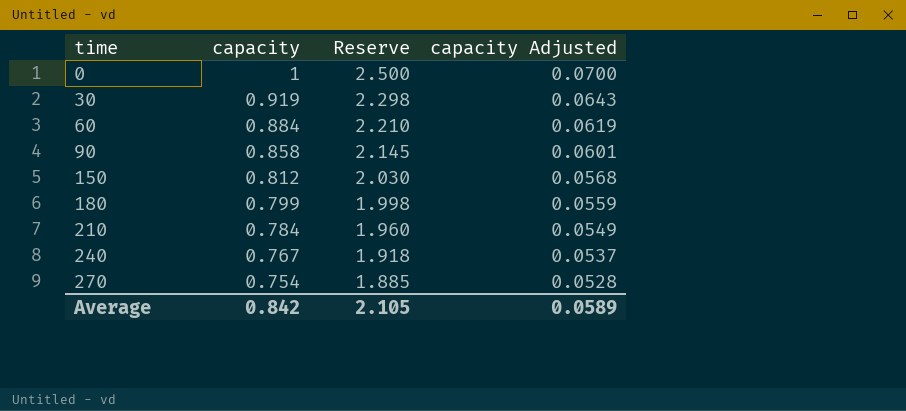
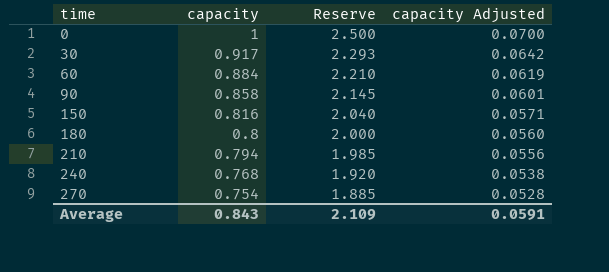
30 | capacity: 0.919 -> 0.917
30 | Reserve: 2.298 -> 2.293
30 | capacity Adjusted: 0.0643 -> 0.0642
150 | capacity: 0.812 -> 0.816
150 | Reserve: 2.030 -> 2.040
150 | capacity Adjusted: 0.0568 -> 0.0571
180 | capacity: 0.799 -> 0.8
180 | Reserve: 1.998 -> 2.000
180 | capacity Adjusted: 0.0559 -> 0.0560
210 | capacity: 0.784 -> 0.794
210 | Reserve: 1.960 -> 1.985
210 | capacity Adjusted: 0.0549 -> 0.0556
240 | capacity: 0.767 -> 0.768
240 | Reserve: 1.918 -> 1.920
240 | capacity Adjusted: 0.0537 -> 0.0538
Average | capacity: 0.842 -> 0.843
Average | Reserve: 2.105 -> 2.109
Average | capacity Adjusted: 0.0589 -> 0.0591

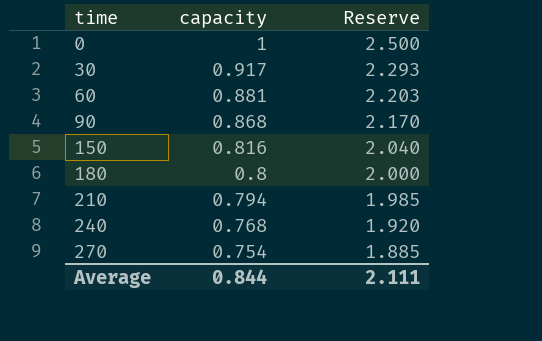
column capacity Adjusted | formula: [capacity] * 0.07 -> none
60 | capacity: 0.884 -> 0.881
60 | Reserve: 2.210 -> 2.203
90 | capacity: 0.858 -> 0.868
90 | Reserve: 2.145 -> 2.170
Average | capacity: 0.843 -> 0.844
Average | Reserve: 2.109 -> 2.111

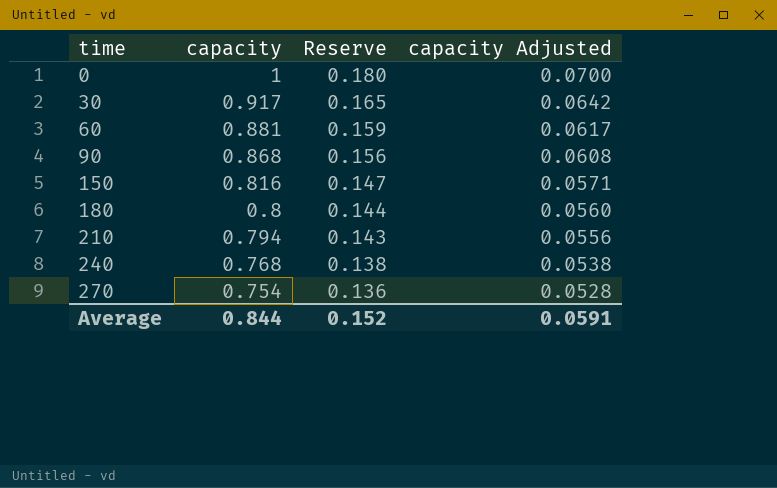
column Reserve | formula: [capacity] * 2.5 -> [capacity] * 0.18
column capacity Adjusted | formula: none -> [capacity] * 0.07
Average | Reserve: 2.111 -> 0.152

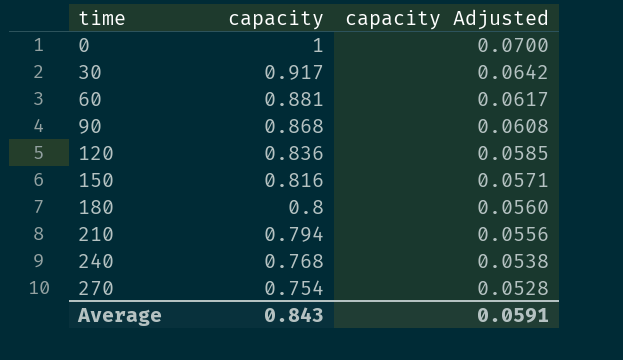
column Reserve | formula: [capacity] * 0.18 -> none
row 120: none -> 0.836 | 0.0585
Average | capacity: 0.844 -> 0.843

